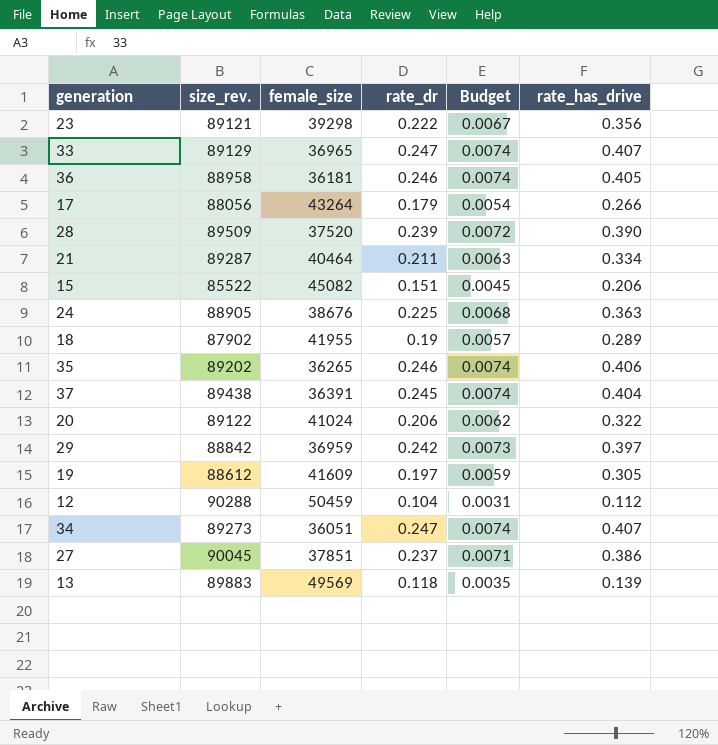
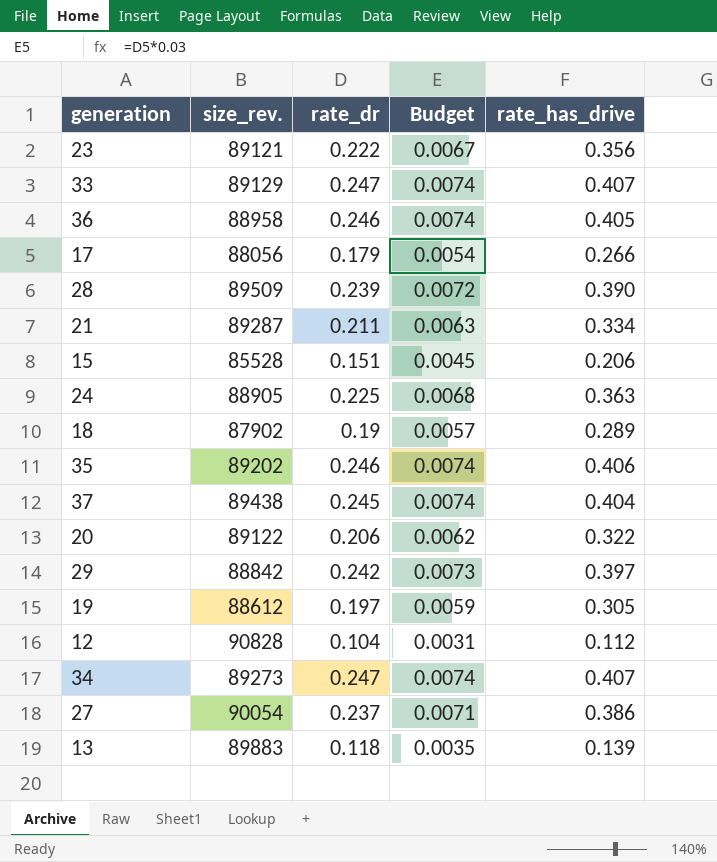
column female_size | position: 3 -> none
15 | size_rev.: 85522 -> 85528
12 | size_rev.: 90288 -> 90828
27 | size_rev.: 90045 -> 90054

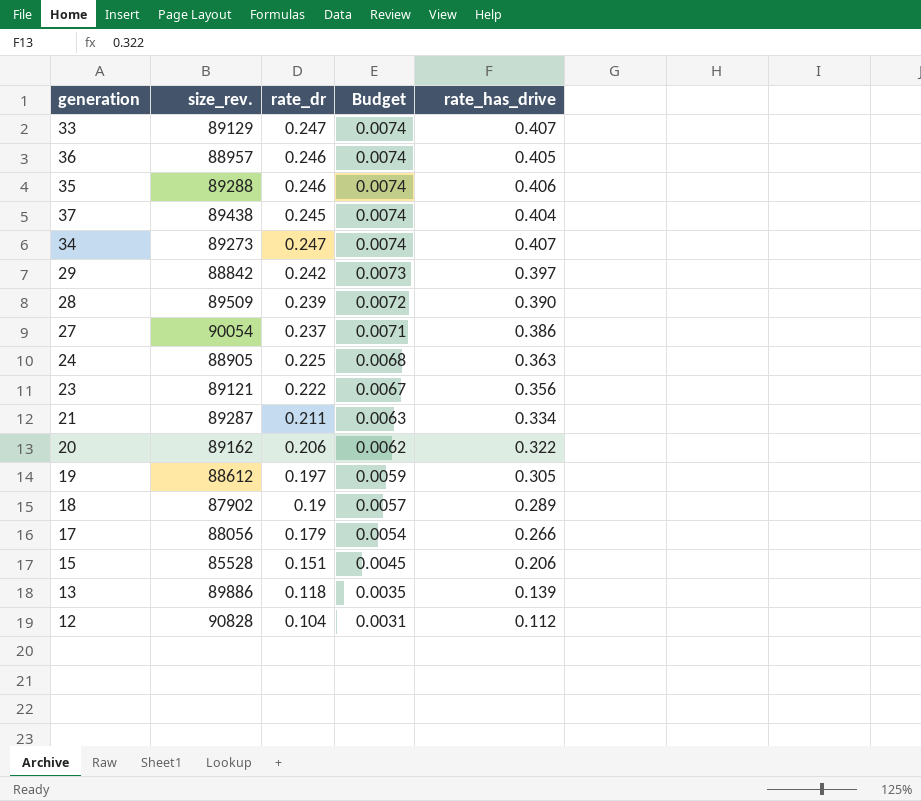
row order: none -> Budget descending
36 | size_rev.: 88958 -> 88957
35 | size_rev.: 89202 -> 89288
20 | size_rev.: 89122 -> 89162
13 | size_rev.: 89883 -> 89886

